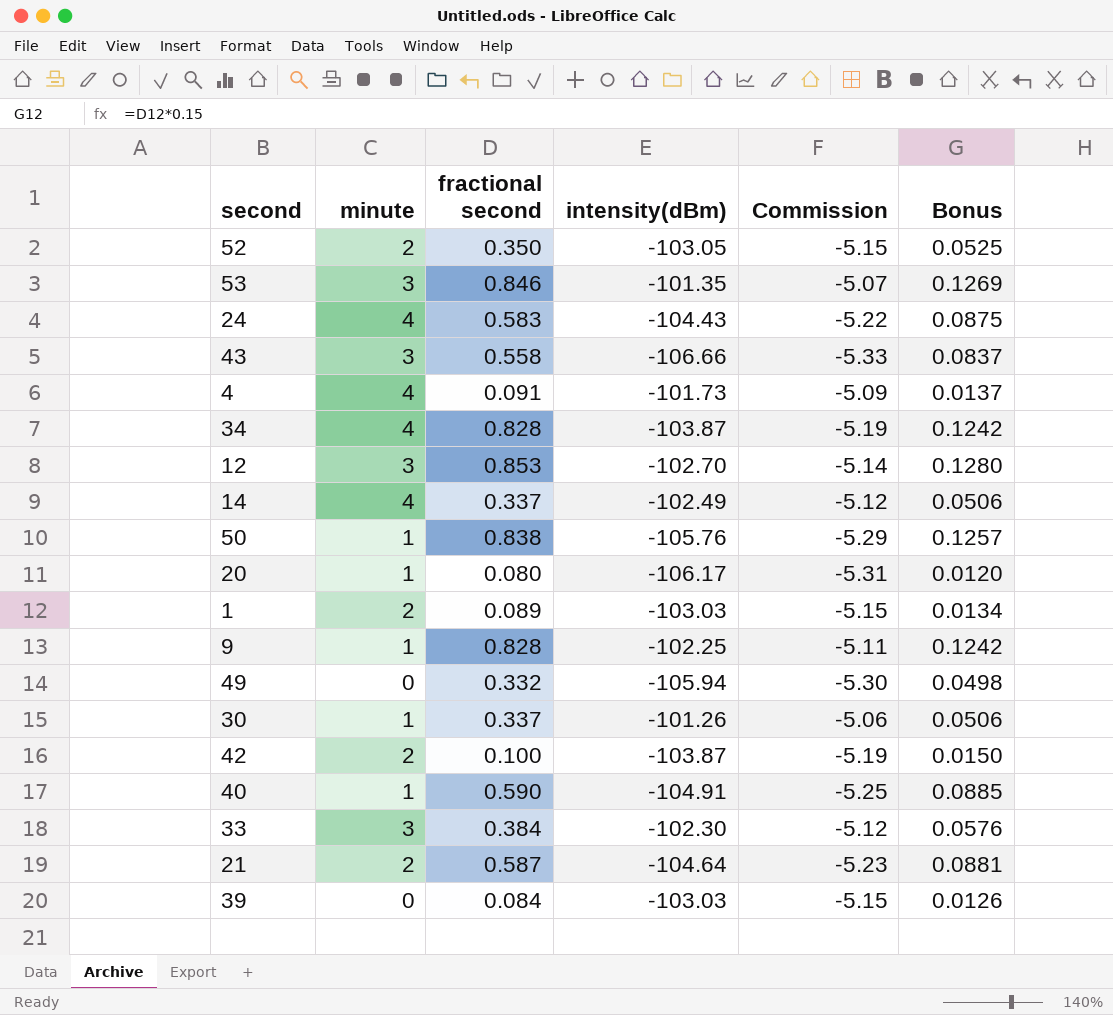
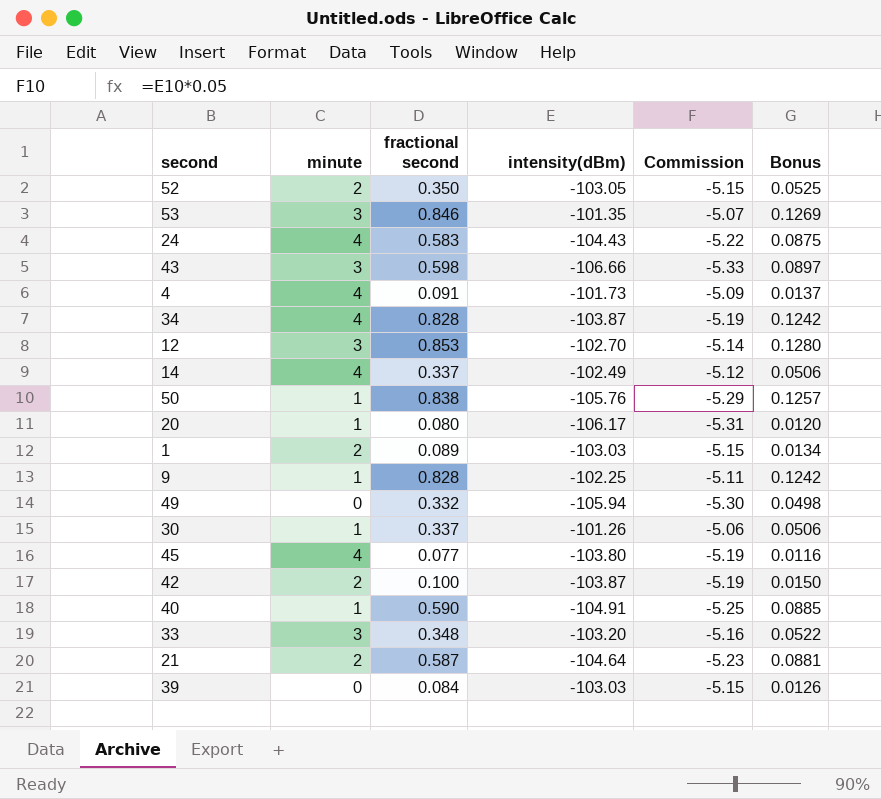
43 | fractional second: 0.558 -> 0.598
43 | Bonus: 0.0837 -> 0.0897
row 45: none -> 4 | 0.077 | -103.80 | -5.19 | 0.0116
33 | fractional second: 0.384 -> 0.348
33 | intensity(dBm): -102.30 -> -103.20
33 | Commission: -5.12 -> -5.16
33 | Bonus: 0.0576 -> 0.0522

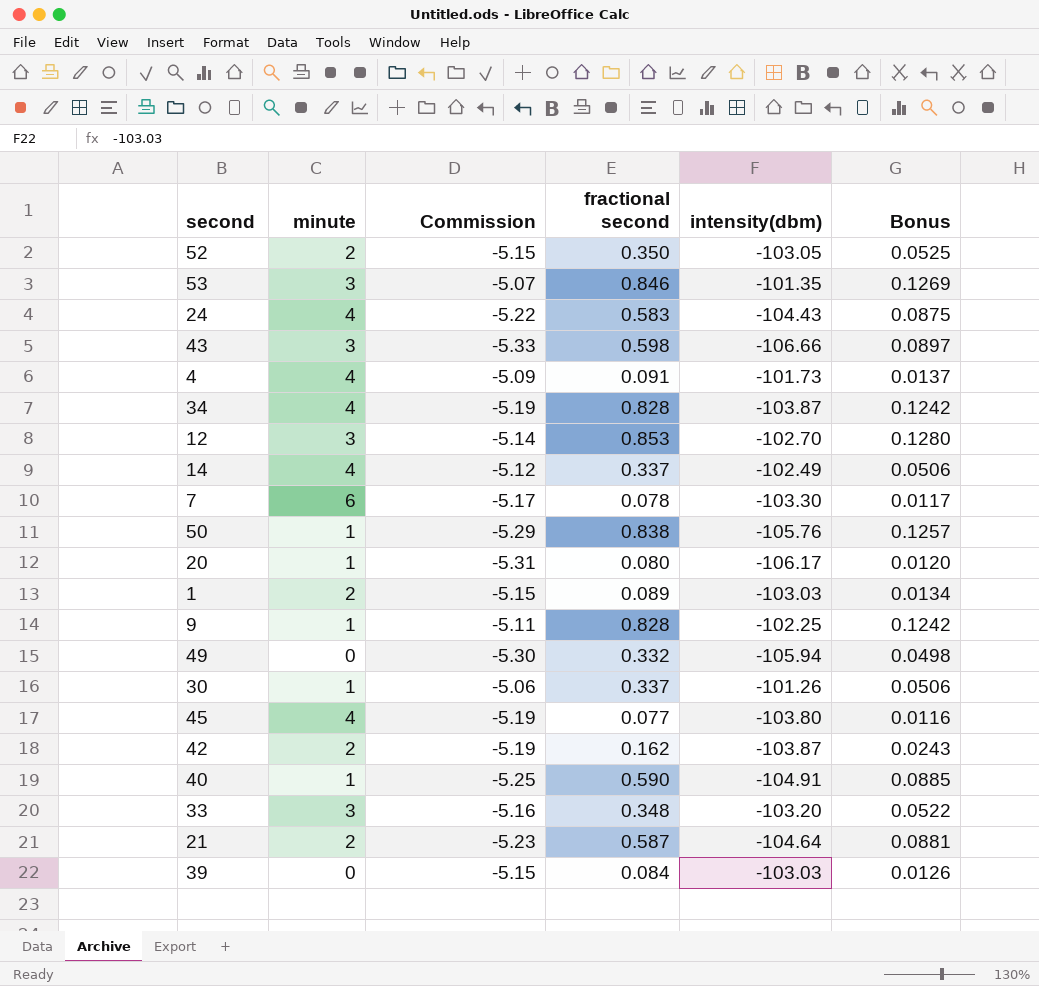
column Commission | position: 5 -> 3
column name: intensity(dBm) -> intensity(dbm)
row 7: none -> 6 | -5.17 | 0.078 | -103.30 | 0.0117
42 | fractional second: 0.100 -> 0.162
42 | Bonus: 0.0150 -> 0.0243

